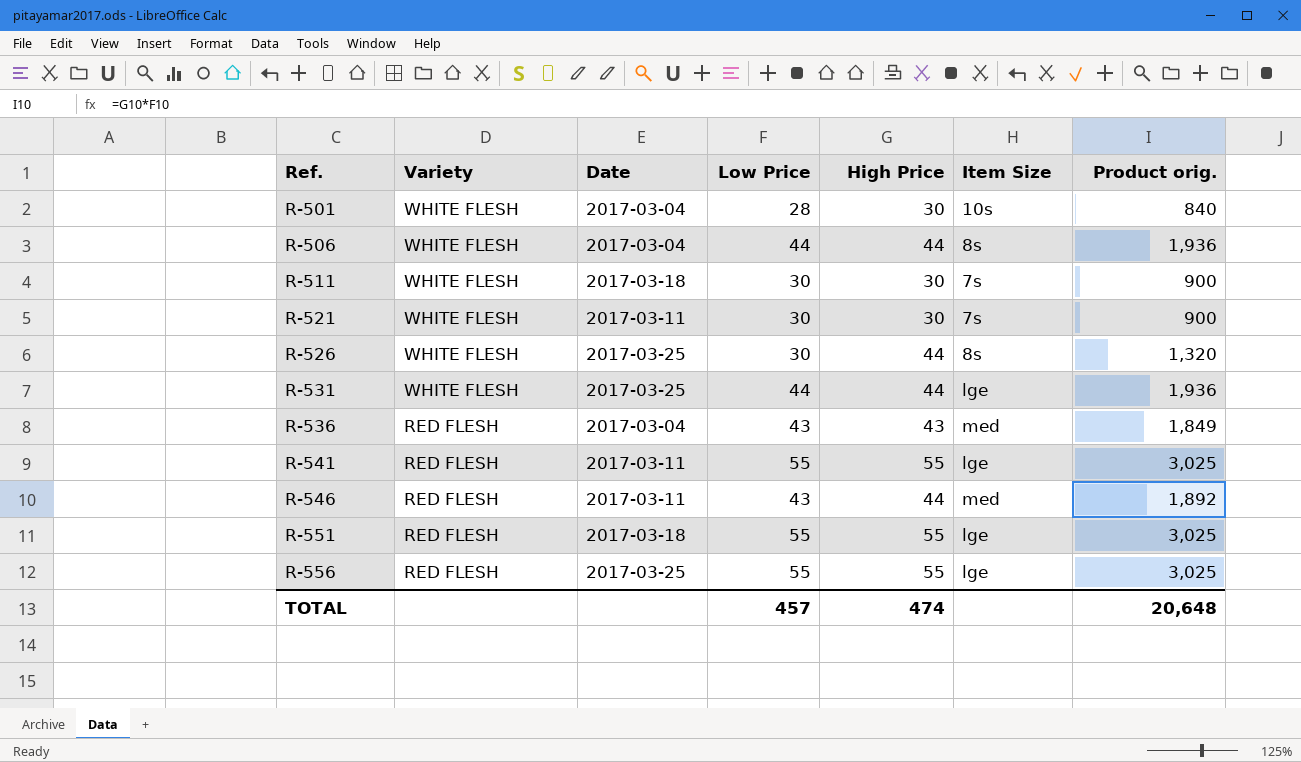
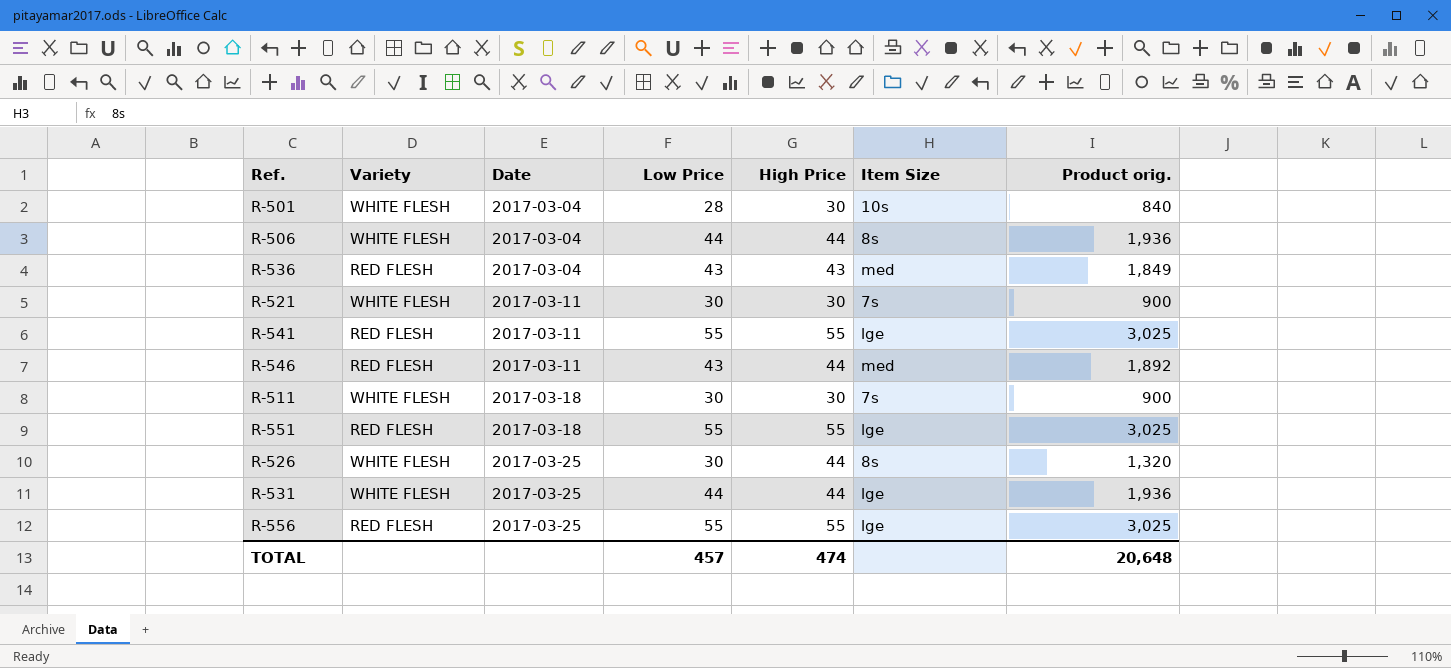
row order: Ref. ascending -> Date ascending

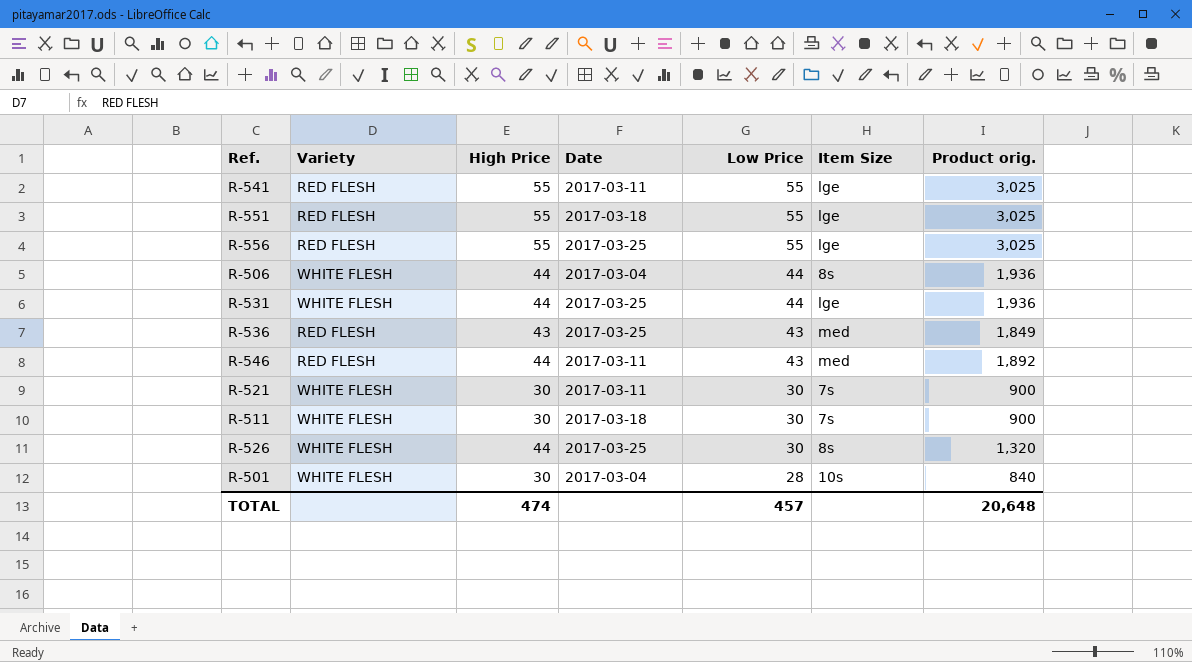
row order: Date ascending -> Low Price descending
column High Price | position: 5 -> 3
R-536 | Date: 2017-03-04 -> 2017-03-25

